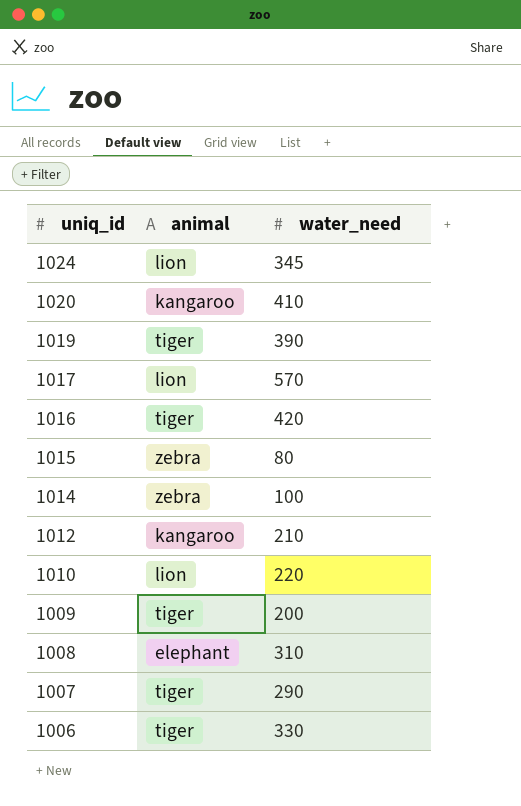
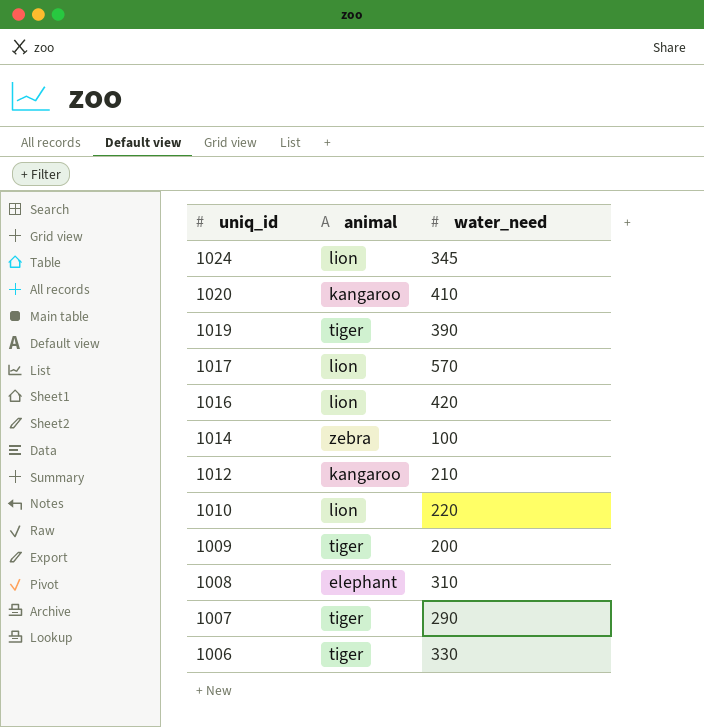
row 1015: zebra | 80 -> none
1016 | animal: tiger -> lion

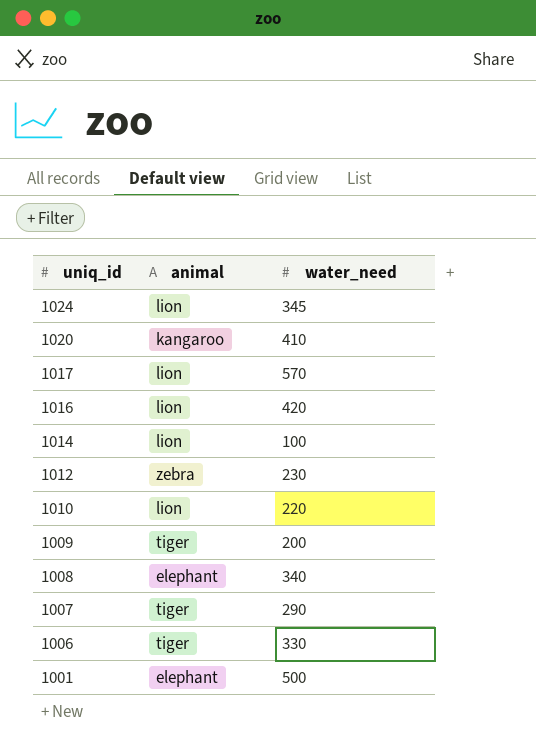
row 1019: tiger | 390 -> none
1014 | animal: zebra -> lion
1012 | animal: kangaroo -> zebra
1012 | water_need: 210 -> 230
1008 | water_need: 310 -> 340
row 1001: none -> elephant | 500

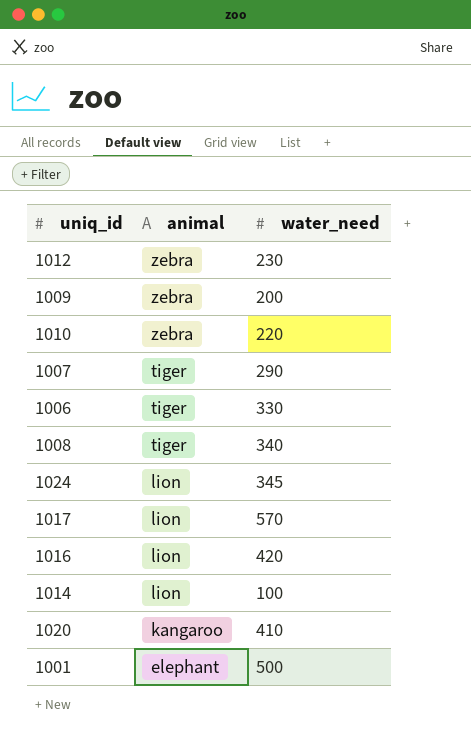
row order: uniq_id descending -> animal descending
1009 | animal: tiger -> zebra
1010 | animal: lion -> zebra
1008 | animal: elephant -> tiger

